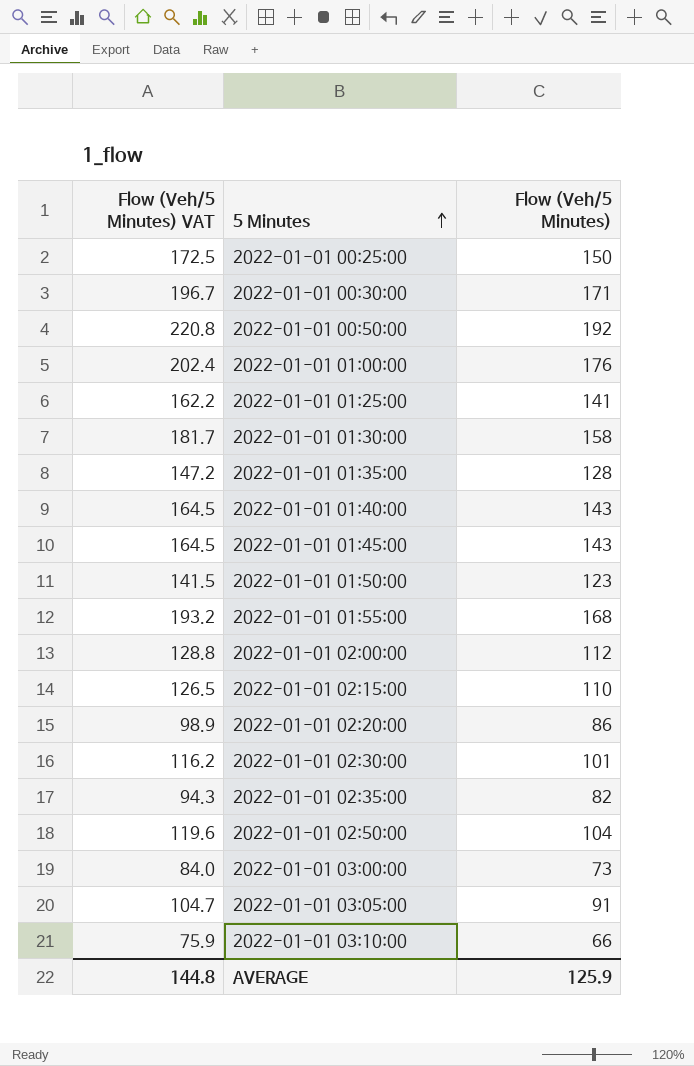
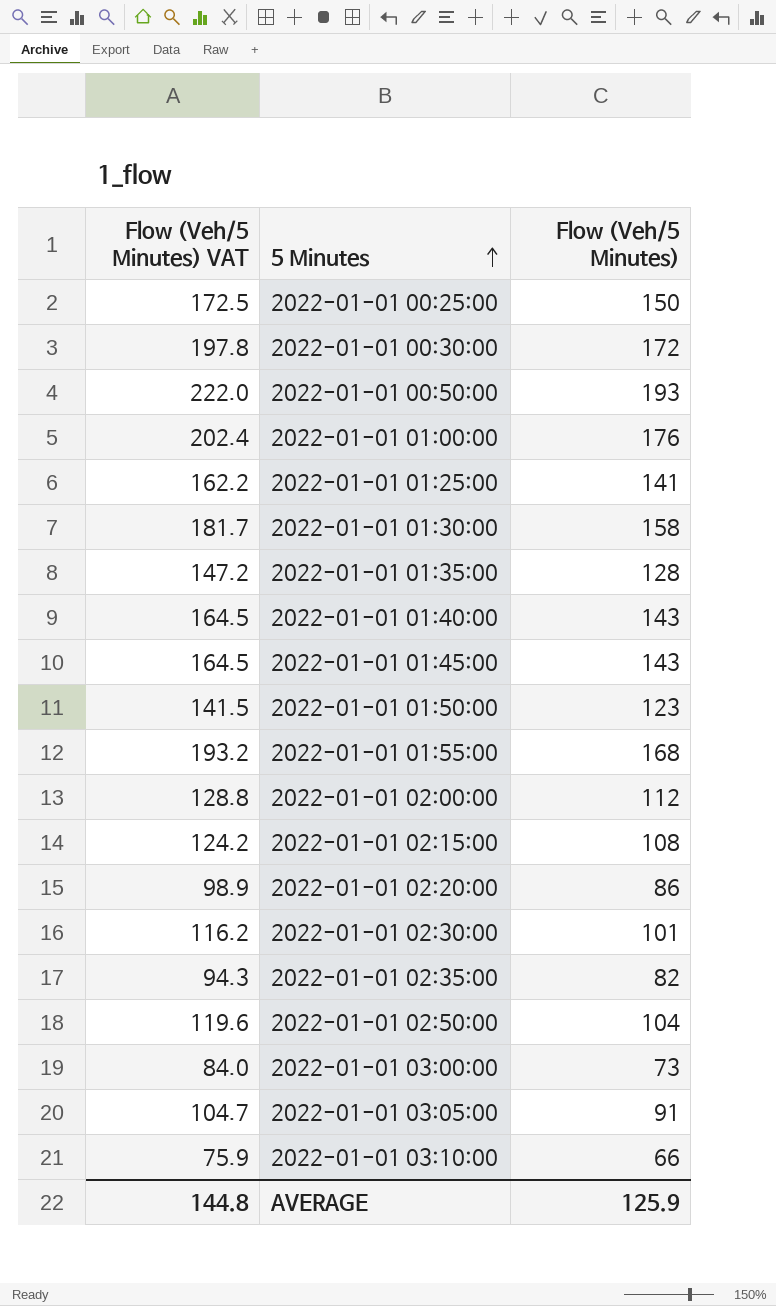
2022-01-01 00:30:00 | Flow (Veh/5 Minutes) VAT: 196.7 -> 197.8
2022-01-01 00:30:00 | Flow (Veh/5 Minutes): 171 -> 172
2022-01-01 00:50:00 | Flow (Veh/5 Minutes) VAT: 220.8 -> 222.0
2022-01-01 00:50:00 | Flow (Veh/5 Minutes): 192 -> 193
2022-01-01 02:15:00 | Flow (Veh/5 Minutes) VAT: 126.5 -> 124.2
2022-01-01 02:15:00 | Flow (Veh/5 Minutes): 110 -> 108

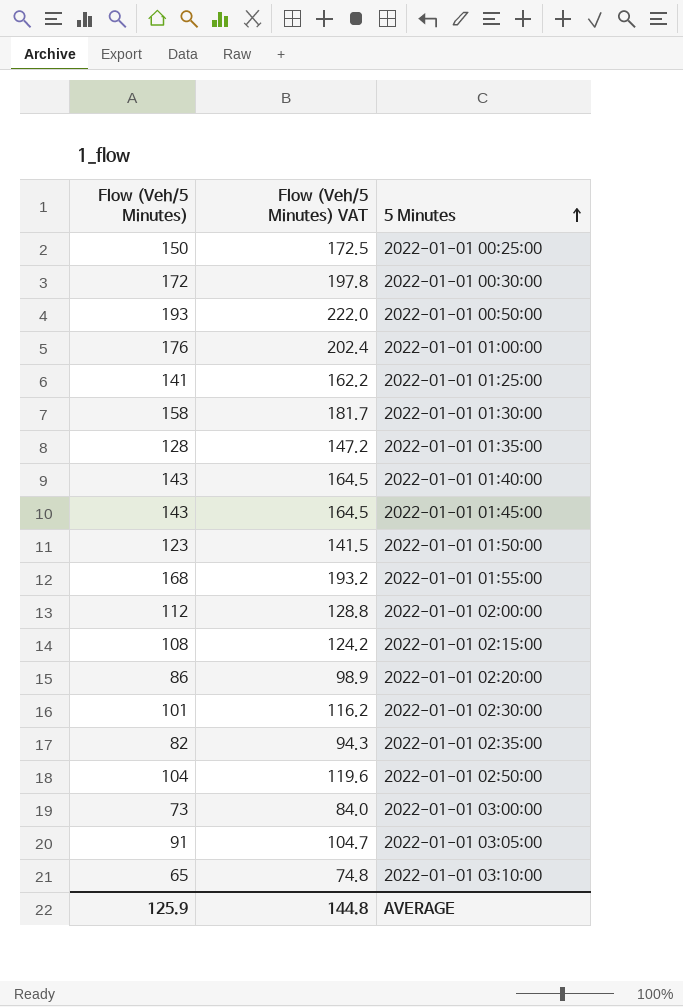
column Flow (Veh/5 Minutes) | position: 3 -> 1
2022-01-01 03:10:00 | Flow (Veh/5 Minutes): 66 -> 65
2022-01-01 03:10:00 | Flow (Veh/5 Minutes) VAT: 75.9 -> 74.8

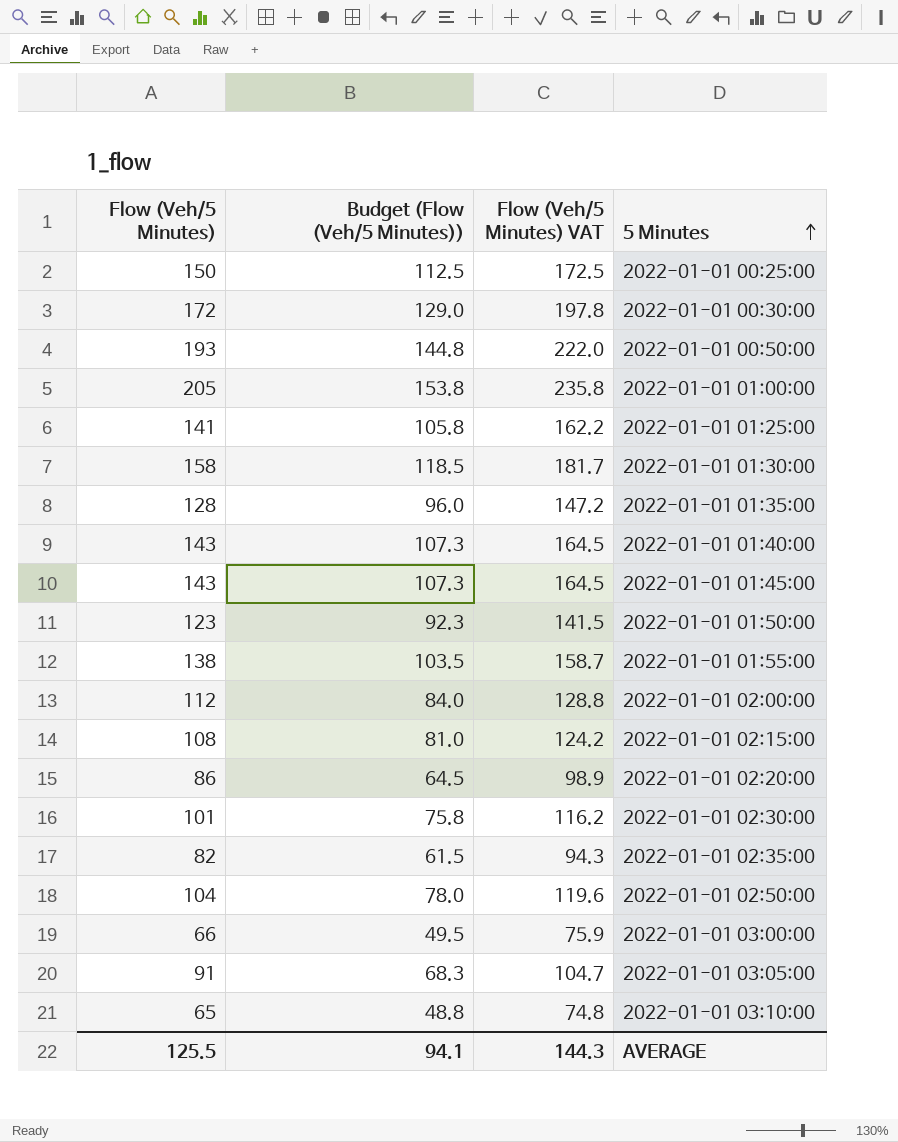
column Budget (Flow (Veh/5 Minutes)) | formula: none -> [Flow (Veh/5 Minutes)] * 0.75
2022-01-01 01:00:00 | Flow (Veh/5 Minutes): 176 -> 205
2022-01-01 01:00:00 | Flow (Veh/5 Minutes) VAT: 202.4 -> 235.8
2022-01-01 01:55:00 | Flow (Veh/5 Minutes): 168 -> 138
2022-01-01 01:55:00 | Flow (Veh/5 Minutes) VAT: 193.2 -> 158.7
2022-01-01 03:00:00 | Flow (Veh/5 Minutes): 73 -> 66
2022-01-01 03:00:00 | Flow (Veh/5 Minutes) VAT: 84.0 -> 75.9
AVERAGE | Flow (Veh/5 Minutes): 125.9 -> 125.5
AVERAGE | Flow (Veh/5 Minutes) VAT: 144.8 -> 144.3

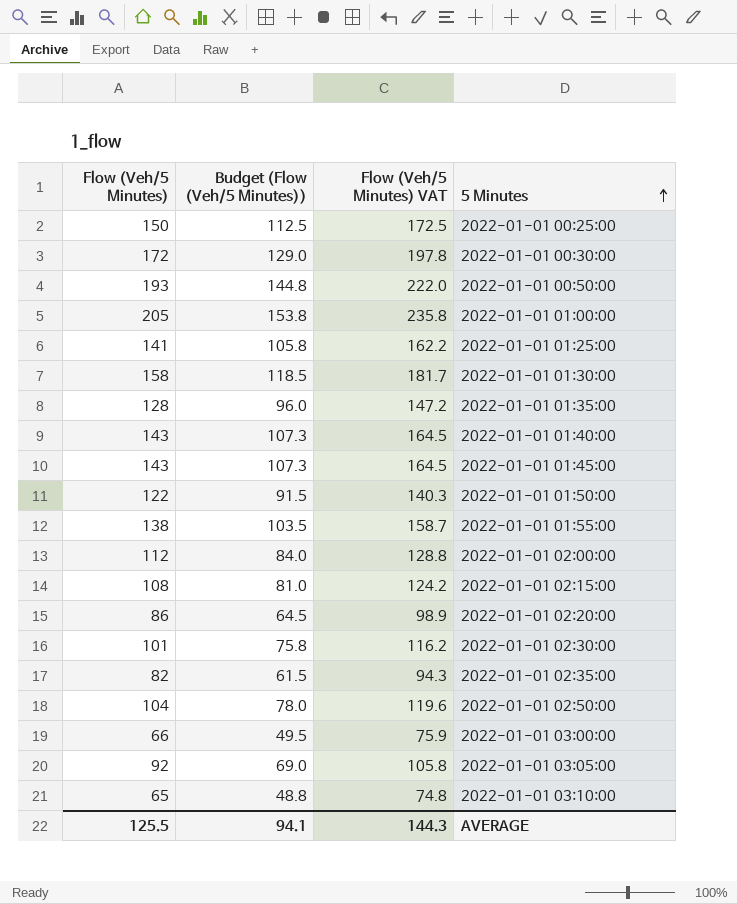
2022-01-01 01:50:00 | Flow (Veh/5 Minutes): 123 -> 122
2022-01-01 01:50:00 | Budget (Flow (Veh/5 Minutes)): 92.3 -> 91.5
2022-01-01 01:50:00 | Flow (Veh/5 Minutes) VAT: 141.5 -> 140.3
2022-01-01 03:05:00 | Flow (Veh/5 Minutes): 91 -> 92
2022-01-01 03:05:00 | Budget (Flow (Veh/5 Minutes)): 68.3 -> 69.0
2022-01-01 03:05:00 | Flow (Veh/5 Minutes) VAT: 104.7 -> 105.8

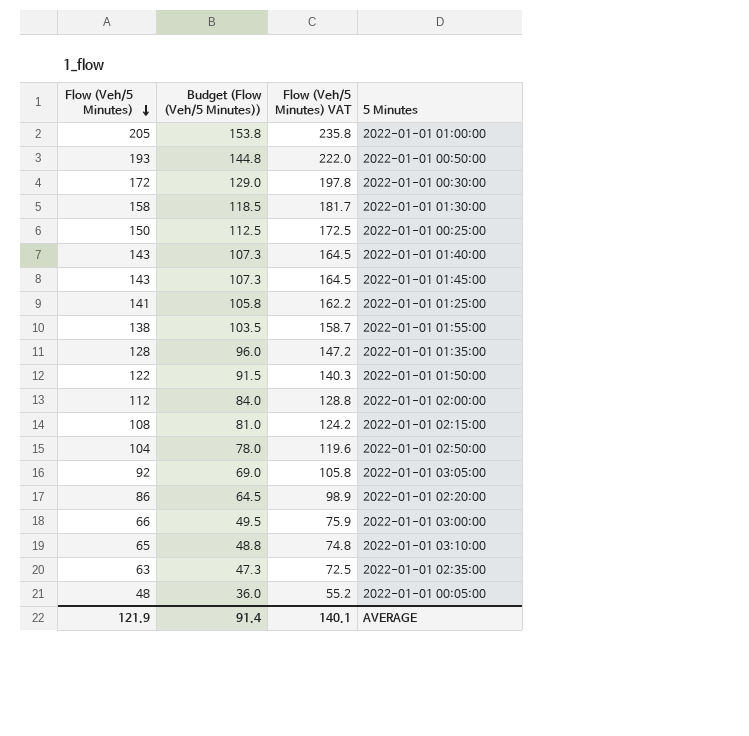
row order: 5 Minutes ascending -> Flow (Veh/5 Minutes) descending
row 2022-01-01 02:30:00: 101 | 75.8 | 116.2 -> none
2022-01-01 02:35:00 | Flow (Veh/5 Minutes): 82 -> 63
2022-01-01 02:35:00 | Budget (Flow (Veh/5 Minutes)): 61.5 -> 47.3
2022-01-01 02:35:00 | Flow (Veh/5 Minutes) VAT: 94.3 -> 72.5
row 2022-01-01 00:05:00: none -> 48 | 36.0 | 55.2
AVERAGE | Flow (Veh/5 Minutes): 125.5 -> 121.9
AVERAGE | Budget (Flow (Veh/5 Minutes)): 94.1 -> 91.4
AVERAGE | Flow (Veh/5 Minutes) VAT: 144.3 -> 140.1

